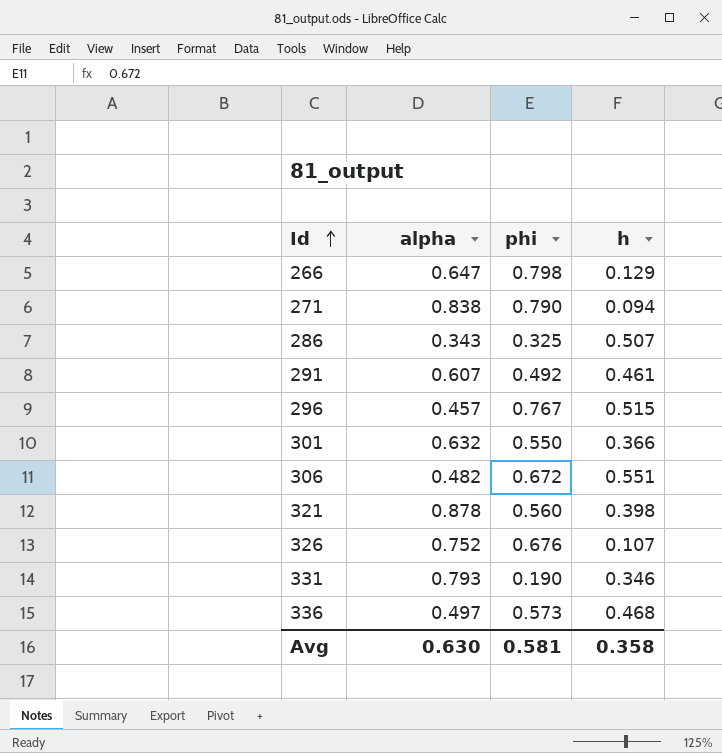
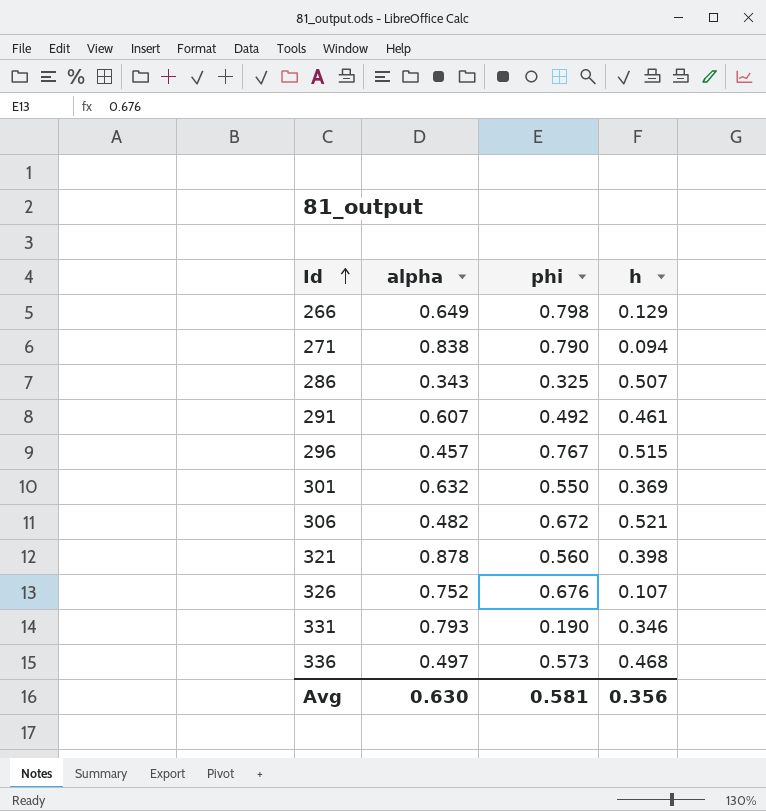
266 | alpha: 0.647 -> 0.649
301 | h: 0.366 -> 0.369
306 | h: 0.551 -> 0.521
Avg | h: 0.358 -> 0.356

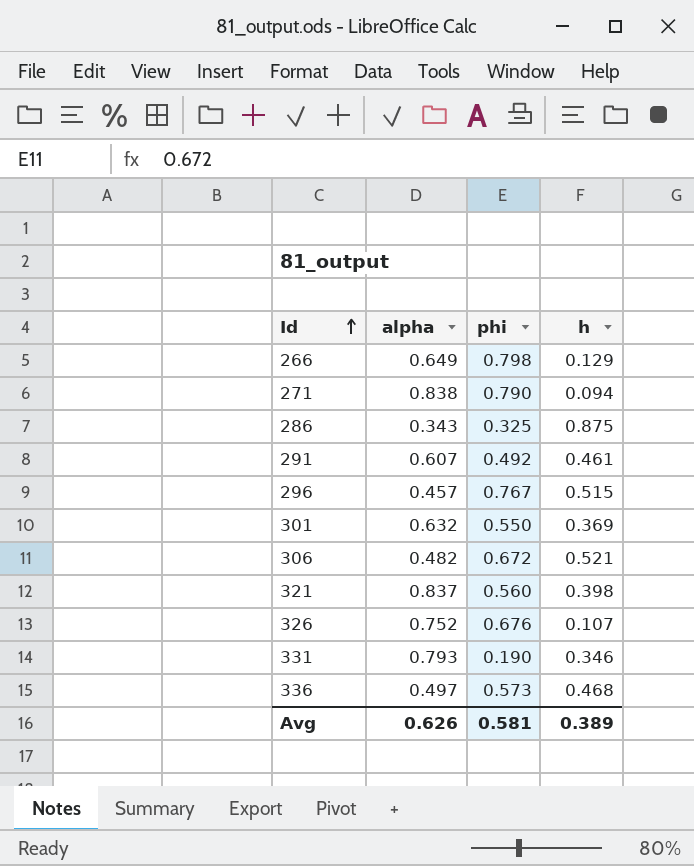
286 | h: 0.507 -> 0.875
321 | alpha: 0.878 -> 0.837
Avg | alpha: 0.630 -> 0.626
Avg | h: 0.356 -> 0.389

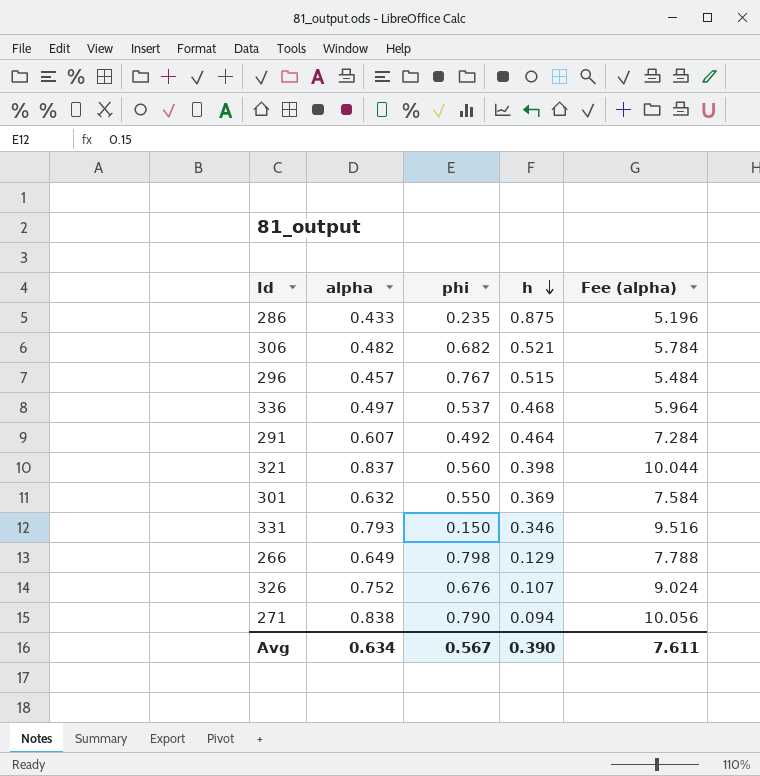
row order: Id ascending -> h descending
column Fee (alpha) | formula: none -> [alpha] * 12
286 | alpha: 0.343 -> 0.433
286 | phi: 0.325 -> 0.235
306 | phi: 0.672 -> 0.682
336 | phi: 0.573 -> 0.537
291 | h: 0.461 -> 0.464
331 | phi: 0.190 -> 0.150
Avg | alpha: 0.626 -> 0.634
Avg | phi: 0.581 -> 0.567
Avg | h: 0.389 -> 0.390

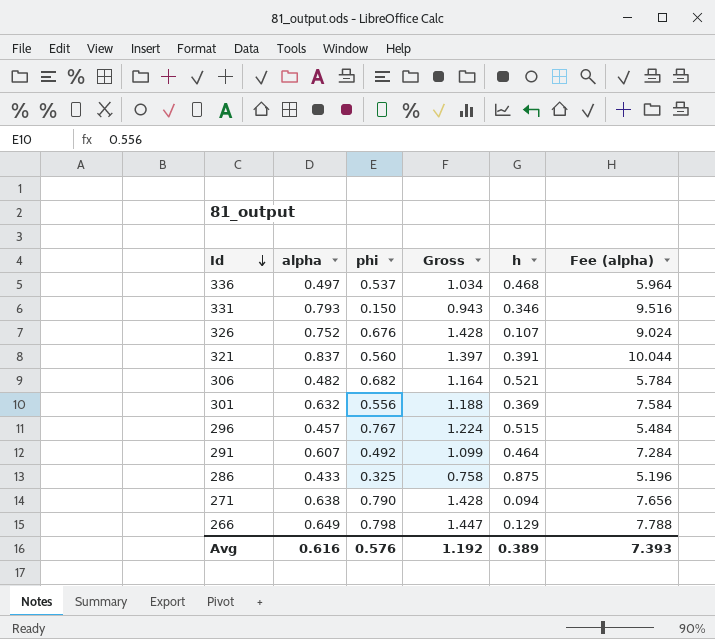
row order: h descending -> Id descending
column Gross | formula: none -> [alpha] + [phi]
321 | h: 0.398 -> 0.391
301 | phi: 0.550 -> 0.556
286 | phi: 0.235 -> 0.325
271 | alpha: 0.838 -> 0.638
271 | Fee (alpha): 10.056 -> 7.656
Avg | alpha: 0.634 -> 0.616
Avg | phi: 0.567 -> 0.576
Avg | h: 0.390 -> 0.389
Avg | Fee (alpha): 7.611 -> 7.393

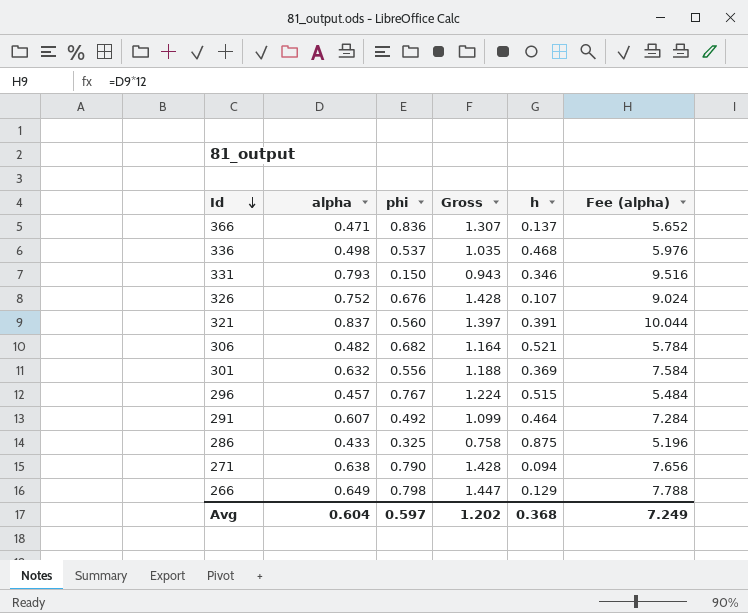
row 366: none -> 0.471 | 0.836 | 1.307 | 0.137 | 5.652
336 | alpha: 0.497 -> 0.498
336 | Gross: 1.034 -> 1.035
336 | Fee (alpha): 5.964 -> 5.976
Avg | alpha: 0.616 -> 0.604
Avg | phi: 0.576 -> 0.597
Avg | Gross: 1.192 -> 1.202
Avg | h: 0.389 -> 0.368
Avg | Fee (alpha): 7.393 -> 7.249

